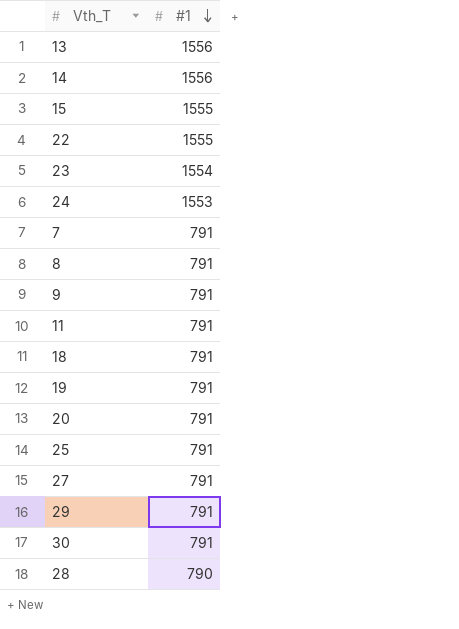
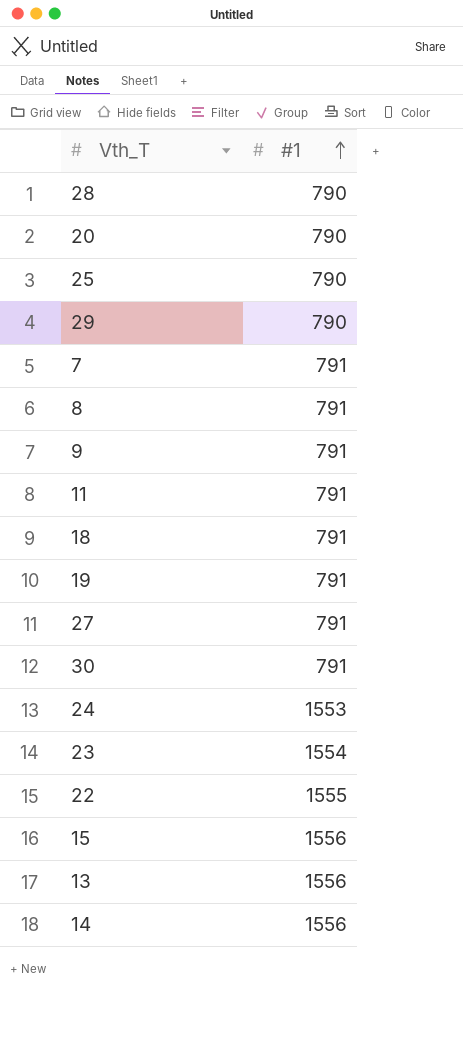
row order: #1 descending -> #1 ascending
20 | #1: 791 -> 790
25 | #1: 791 -> 790
29 | #1: 791 -> 790
15 | #1: 1555 -> 1556

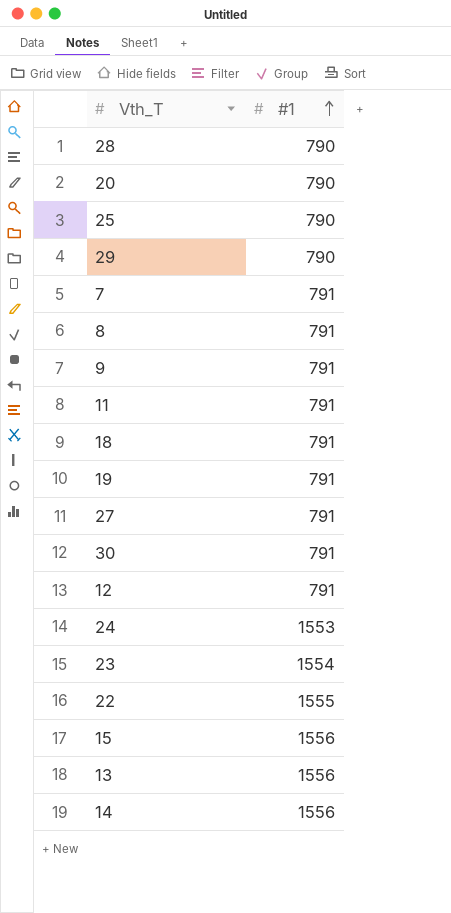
row 12: none -> 791

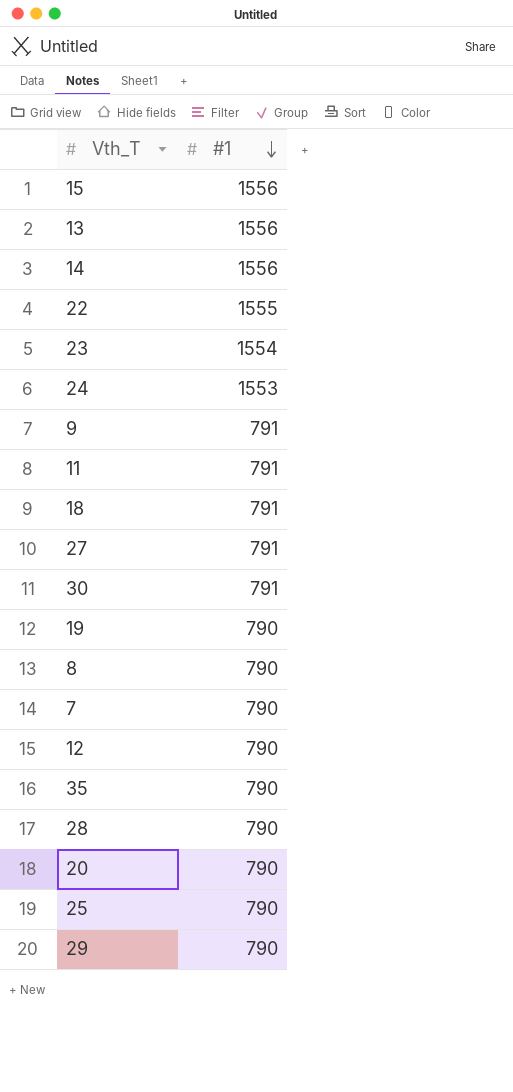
row order: #1 ascending -> #1 descending
19 | #1: 791 -> 790
8 | #1: 791 -> 790
7 | #1: 791 -> 790
12 | #1: 791 -> 790
row 35: none -> 790

